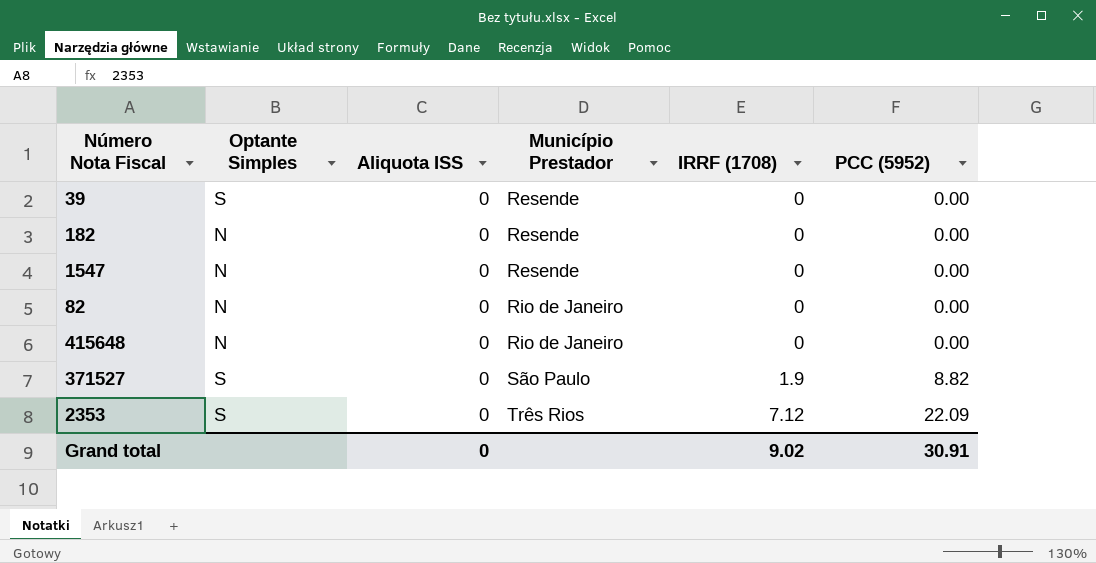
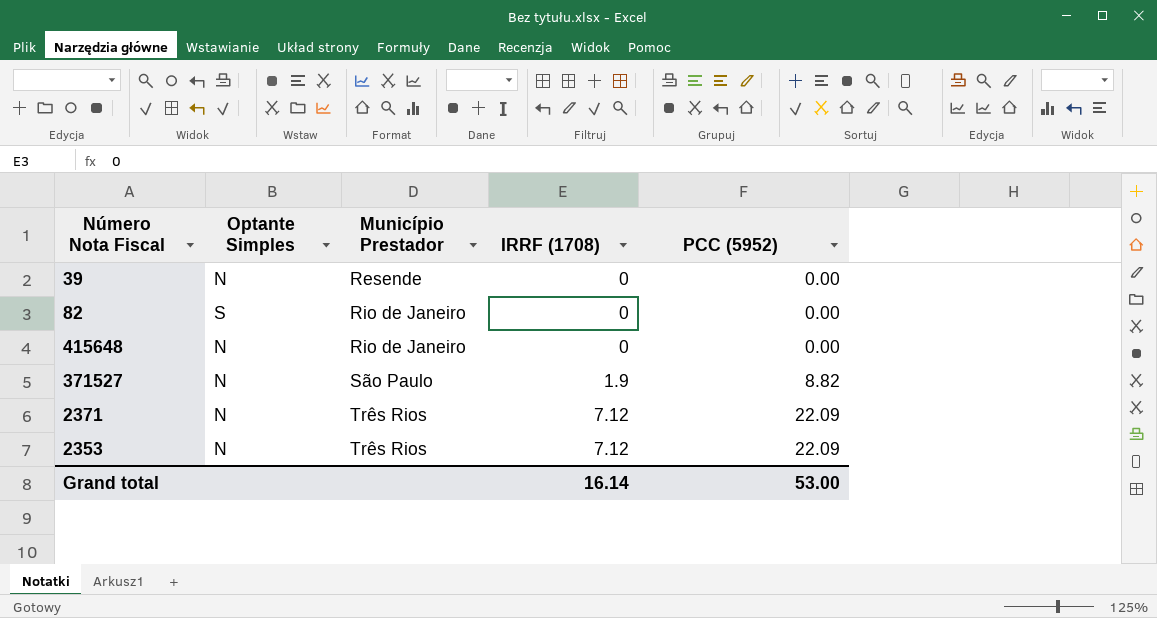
column Aliquota ISS | position: 3 -> none
row 182: N | 0 | Resende | 0 | 0.00 -> none
row 1547: N | 0 | Resende | 0 | 0.00 -> none
39 | Optante Simples: S -> N
82 | Optante Simples: N -> S
371527 | Optante Simples: S -> N
row 2371: none -> N | Três Rios | 7.12 | 22.09
2353 | Optante Simples: S -> N
Grand total | IRRF (1708): 9.02 -> 16.14
Grand total | PCC (5952): 30.91 -> 53.00

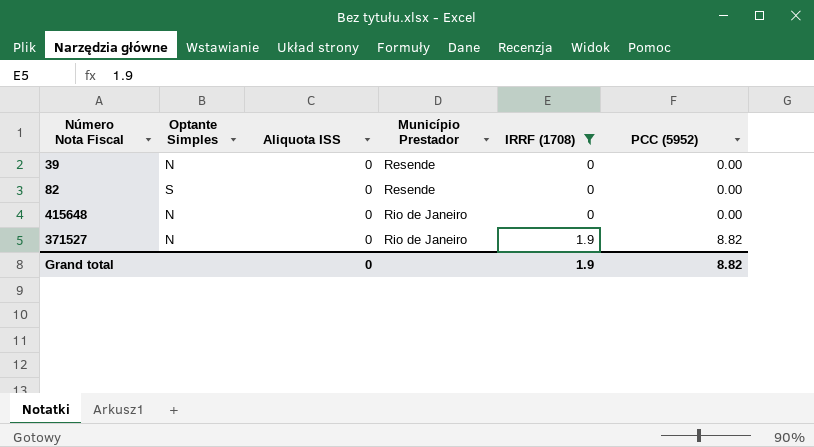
filter: none -> IRRF (1708) != 7.12
column Aliquota ISS | position: none -> 3
82 | Município Prestador: Rio de Janeiro -> Resende
371527 | Município Prestador: São Paulo -> Rio de Janeiro
Grand total | IRRF (1708): 16.14 -> 1.9
Grand total | PCC (5952): 53.00 -> 8.82

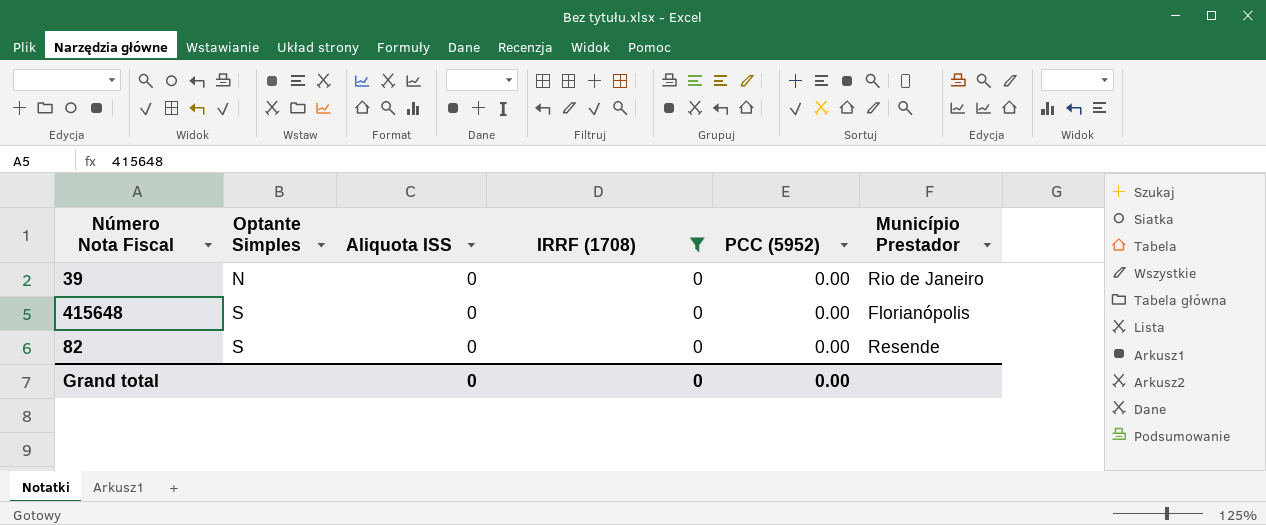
row order: Município Prestador ascending -> Optante Simples ascending
column Município Prestador | position: 4 -> 6
row 371527: N | 0 | Rio de Janeiro | 1.9 | 8.82 -> none
39 | Município Prestador: Resende -> Rio de Janeiro
415648 | Optante Simples: N -> S
415648 | Município Prestador: Rio de Janeiro -> Florianópolis
Grand total | IRRF (1708): 1.9 -> 0
Grand total | PCC (5952): 8.82 -> 0.00

